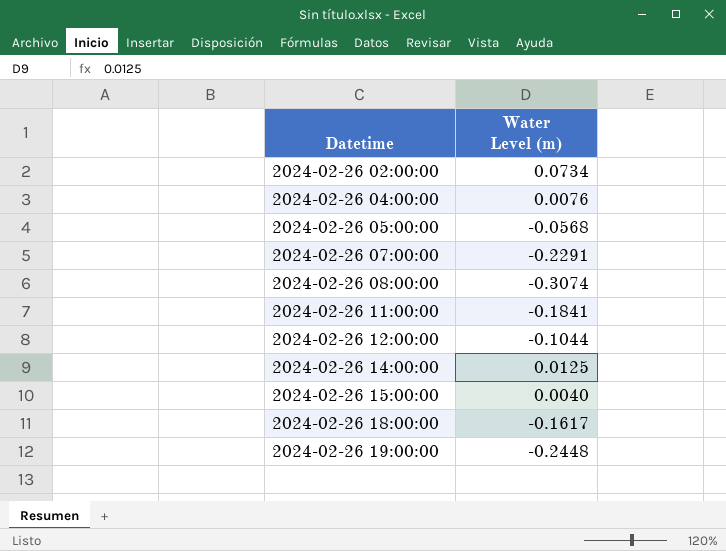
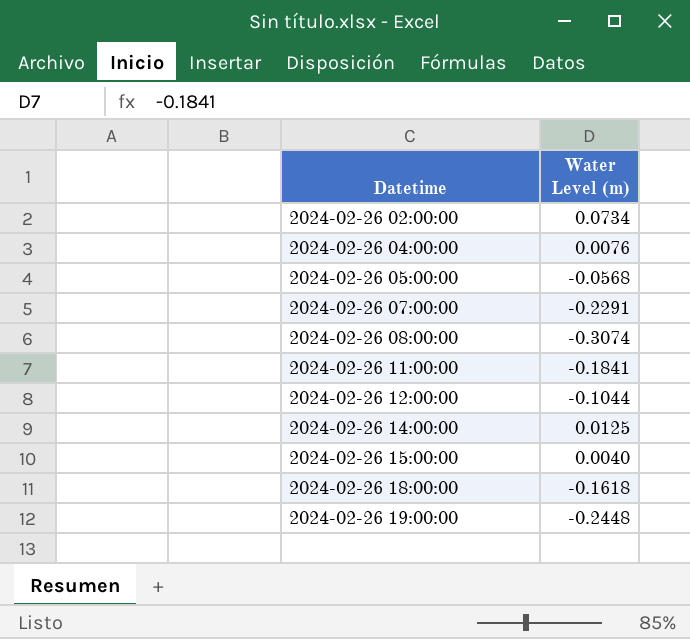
2024-02-26 18:00:00 | Water Level (m): -0.1617 -> -0.1618

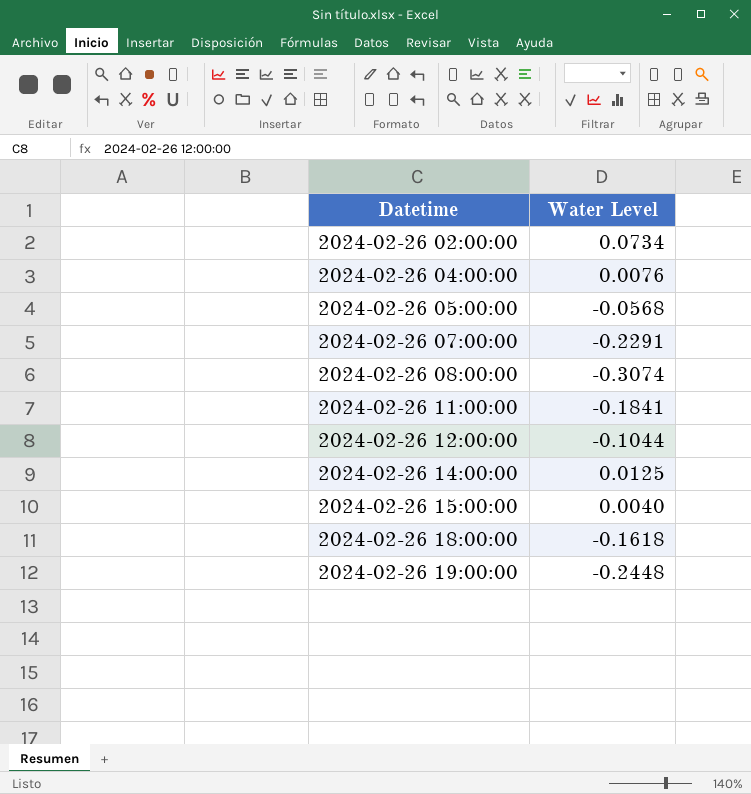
column name: Water Level (m) -> Water Level

